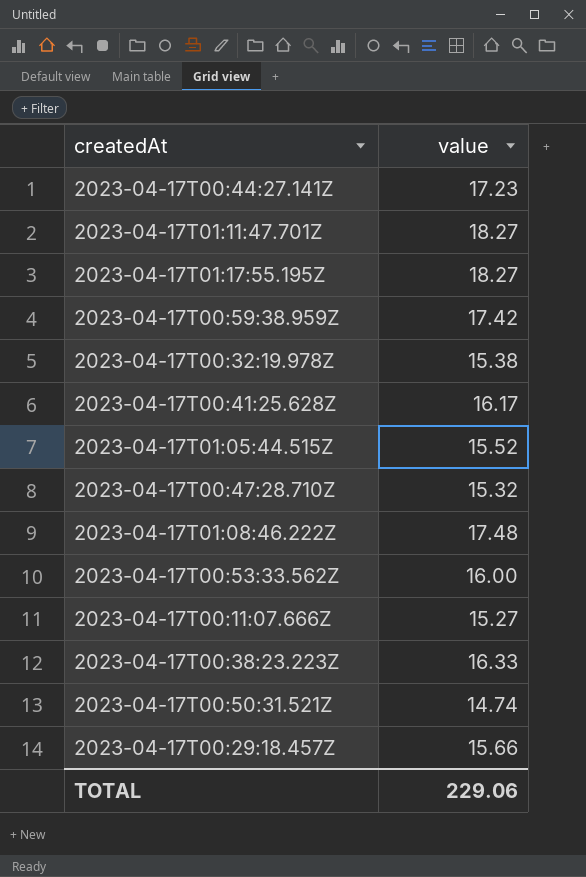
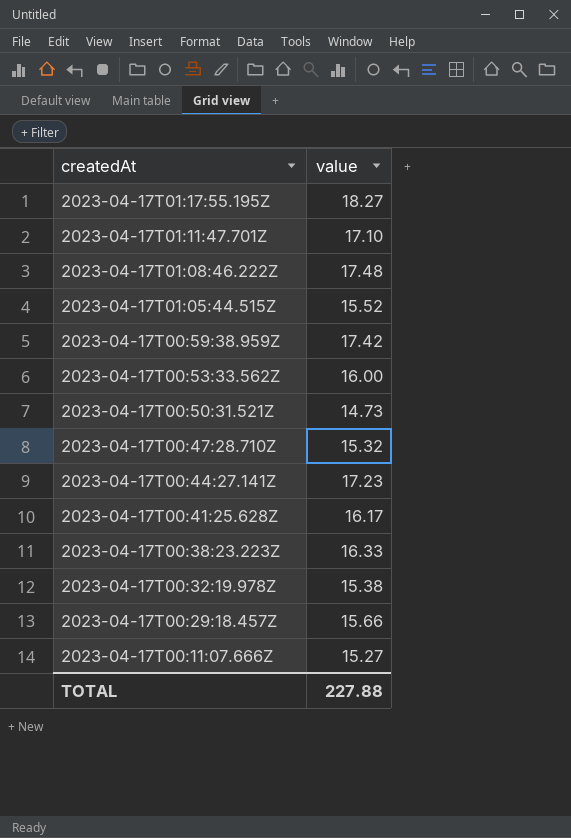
row order: none -> createdAt descending
2023-04-17T01:11:47.701Z | value: 18.27 -> 17.10
2023-04-17T00:50:31.521Z | value: 14.74 -> 14.73
TOTAL | value: 229.06 -> 227.88

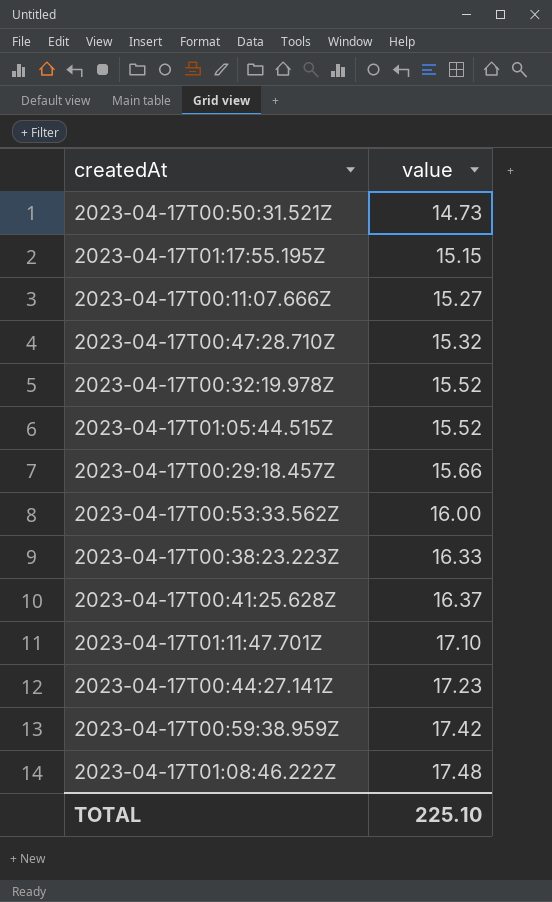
row order: createdAt descending -> value ascending
2023-04-17T01:17:55.195Z | value: 18.27 -> 15.15
2023-04-17T00:32:19.978Z | value: 15.38 -> 15.52
2023-04-17T00:41:25.628Z | value: 16.17 -> 16.37
TOTAL | value: 227.88 -> 225.10

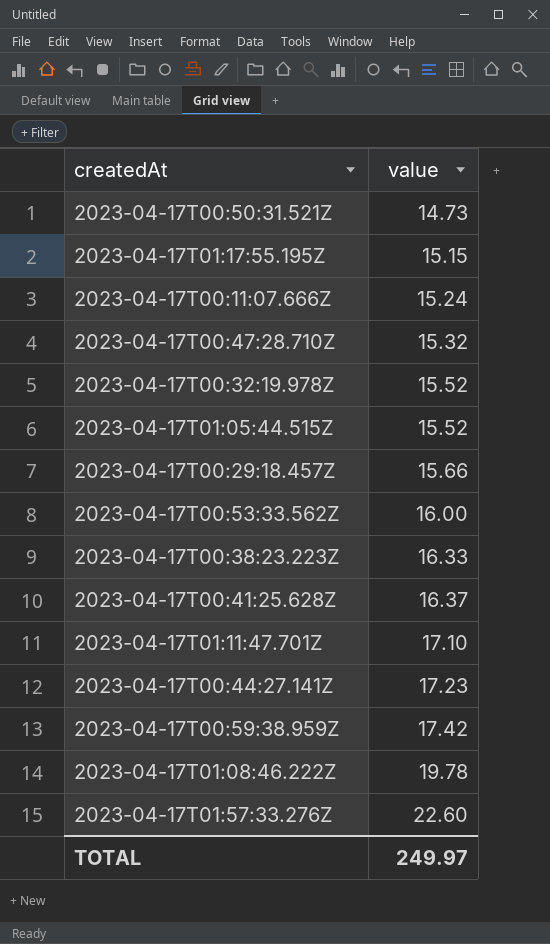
2023-04-17T00:11:07.666Z | value: 15.27 -> 15.24
2023-04-17T01:08:46.222Z | value: 17.48 -> 19.78
row 2023-04-17T01:57:33.276Z: none -> 22.60
TOTAL | value: 225.10 -> 249.97

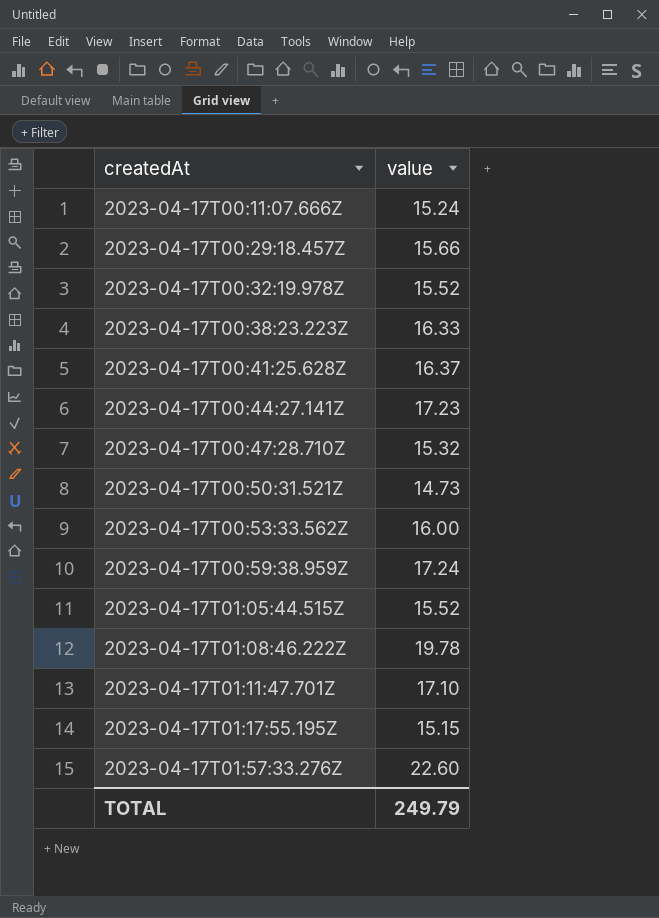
row order: value ascending -> createdAt ascending
2023-04-17T00:59:38.959Z | value: 17.42 -> 17.24
TOTAL | value: 249.97 -> 249.79

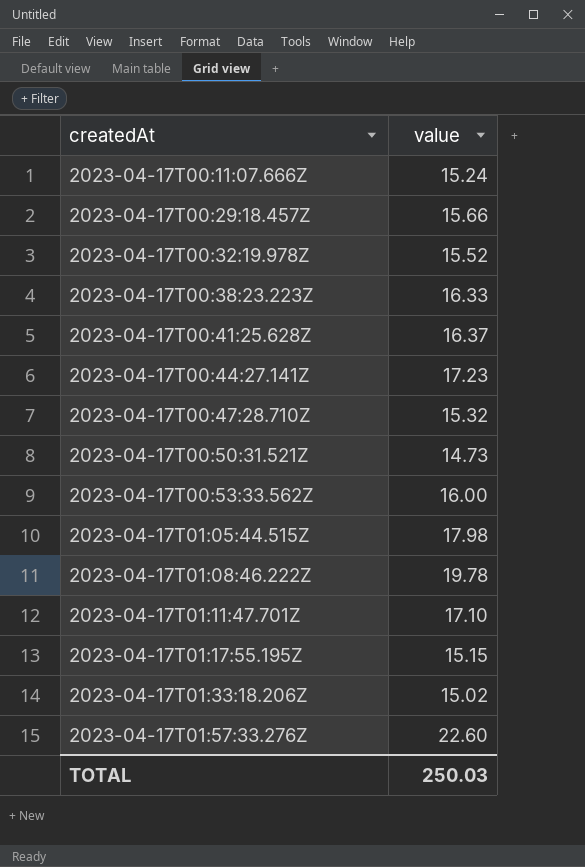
row 2023-04-17T00:59:38.959Z: 17.24 -> none
2023-04-17T01:05:44.515Z | value: 15.52 -> 17.98
row 2023-04-17T01:33:18.206Z: none -> 15.02
TOTAL | value: 249.79 -> 250.03

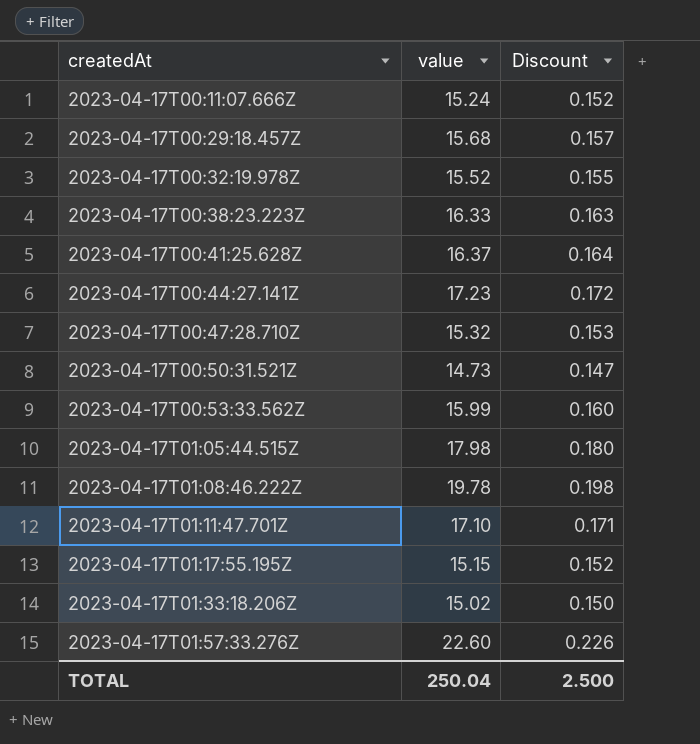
column Discount | formula: none -> [value] * 0.01
2023-04-17T00:29:18.457Z | value: 15.66 -> 15.68
2023-04-17T00:53:33.562Z | value: 16.00 -> 15.99
TOTAL | value: 250.03 -> 250.04

